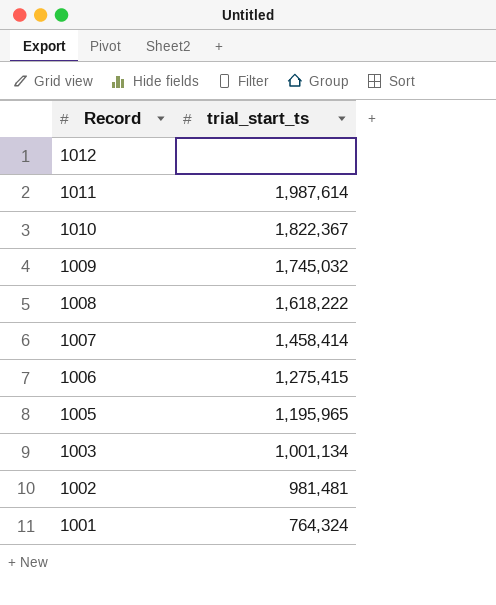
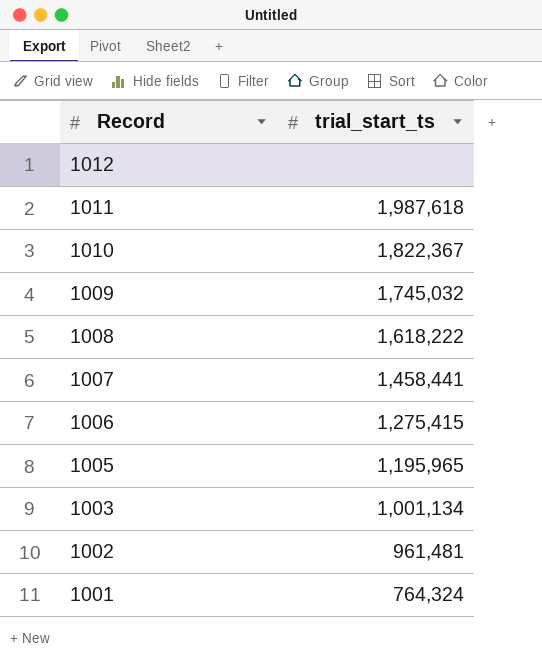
1011 | trial_start_ts: 1,987,614 -> 1,987,618
1007 | trial_start_ts: 1,458,414 -> 1,458,441
1002 | trial_start_ts: 981,481 -> 961,481

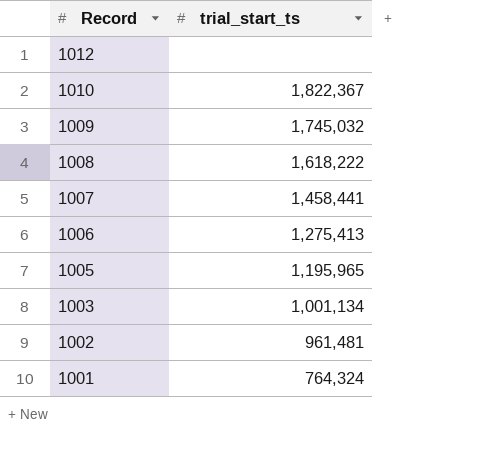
row 1011: 1,987,618 -> none
1006 | trial_start_ts: 1,275,415 -> 1,275,413

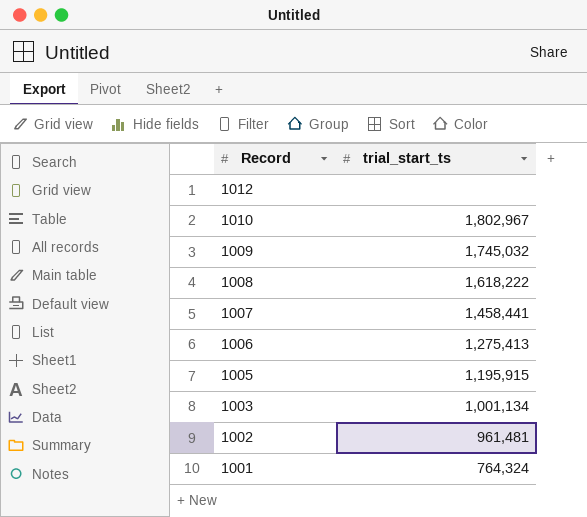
1010 | trial_start_ts: 1,822,367 -> 1,802,967
1005 | trial_start_ts: 1,195,965 -> 1,195,915

